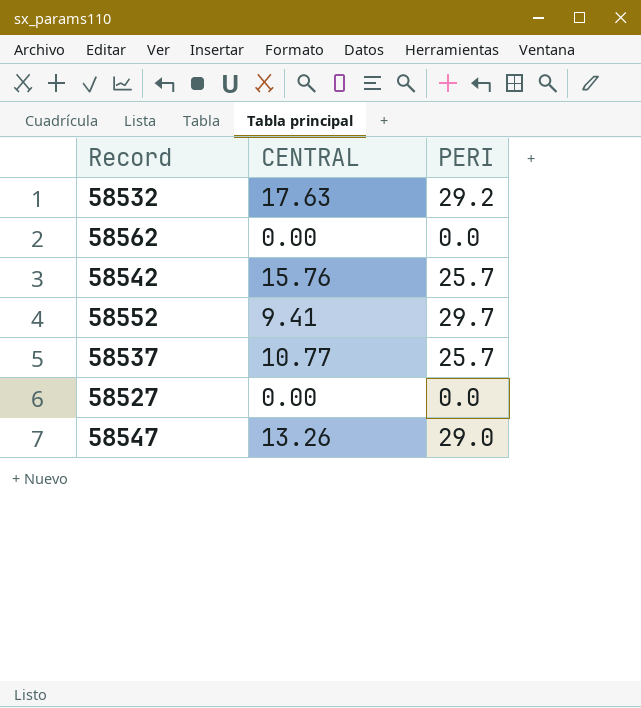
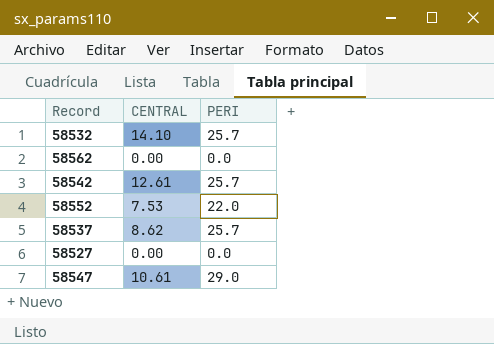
58532 | CENTRAL: 17.63 -> 14.10
58532 | PERI: 29.2 -> 25.7
58542 | CENTRAL: 15.76 -> 12.61
58552 | CENTRAL: 9.41 -> 7.53
58552 | PERI: 29.7 -> 22.0
58537 | CENTRAL: 10.77 -> 8.62
58547 | CENTRAL: 13.26 -> 10.61

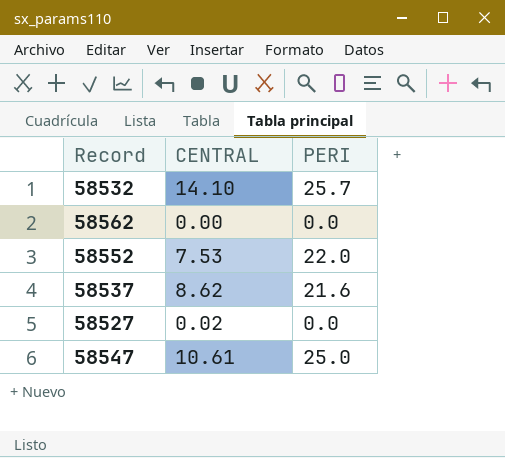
row 58542: 12.61 | 25.7 -> none
58537 | PERI: 25.7 -> 21.6
58527 | CENTRAL: 0.00 -> 0.02
58547 | PERI: 29.0 -> 25.0

